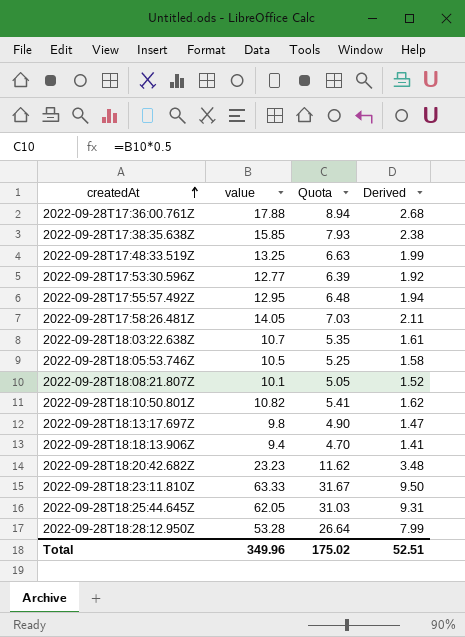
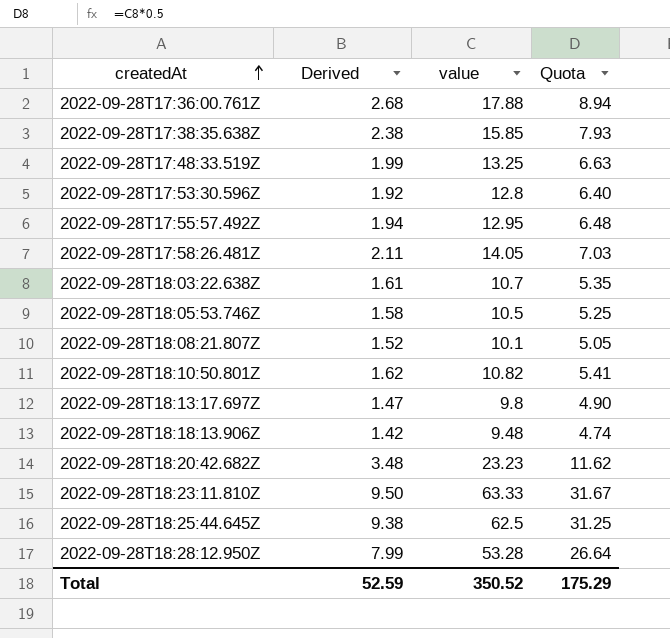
column Derived | position: 4 -> 2
2022-09-28T17:53:30.596Z | value: 12.77 -> 12.8
2022-09-28T17:53:30.596Z | Quota: 6.39 -> 6.40
2022-09-28T18:18:13.906Z | Derived: 1.41 -> 1.42
2022-09-28T18:18:13.906Z | value: 9.4 -> 9.48
2022-09-28T18:18:13.906Z | Quota: 4.70 -> 4.74
2022-09-28T18:25:44.645Z | Derived: 9.31 -> 9.38
2022-09-28T18:25:44.645Z | value: 62.05 -> 62.5
2022-09-28T18:25:44.645Z | Quota: 31.03 -> 31.25
Total | Derived: 52.51 -> 52.59
Total | value: 349.96 -> 350.52
Total | Quota: 175.02 -> 175.29

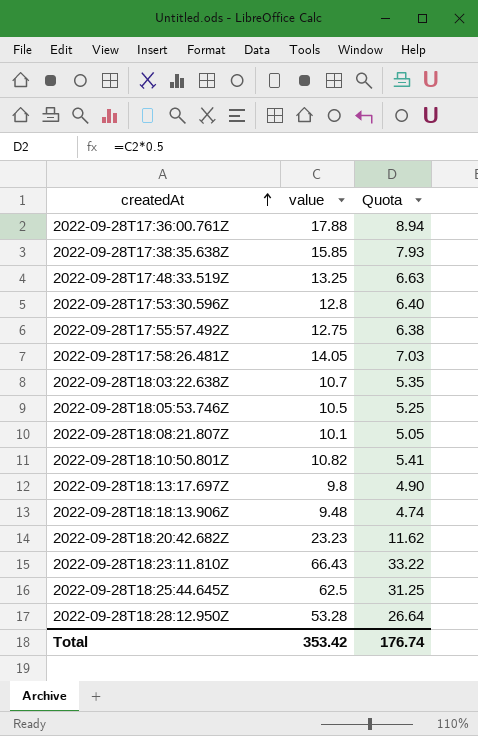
column Derived | formula: [value] * 0.15 -> none
2022-09-28T17:55:57.492Z | value: 12.95 -> 12.75
2022-09-28T17:55:57.492Z | Quota: 6.48 -> 6.38
2022-09-28T18:23:11.810Z | value: 63.33 -> 66.43
2022-09-28T18:23:11.810Z | Quota: 31.67 -> 33.22
Total | value: 350.52 -> 353.42
Total | Quota: 175.29 -> 176.74

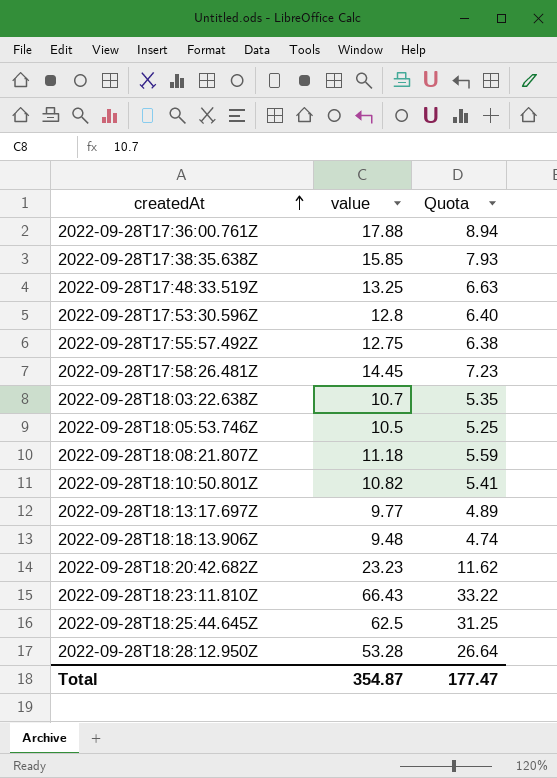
2022-09-28T17:58:26.481Z | value: 14.05 -> 14.45
2022-09-28T17:58:26.481Z | Quota: 7.03 -> 7.23
2022-09-28T18:08:21.807Z | value: 10.1 -> 11.18
2022-09-28T18:08:21.807Z | Quota: 5.05 -> 5.59
2022-09-28T18:13:17.697Z | value: 9.8 -> 9.77
2022-09-28T18:13:17.697Z | Quota: 4.90 -> 4.89
Total | value: 353.42 -> 354.87
Total | Quota: 176.74 -> 177.47

